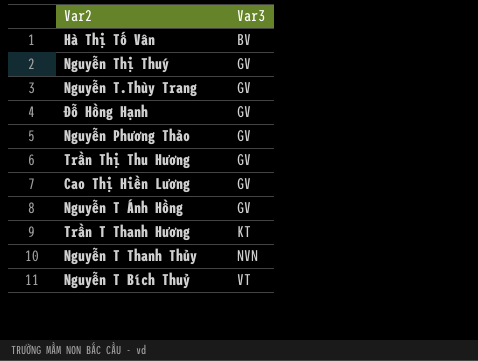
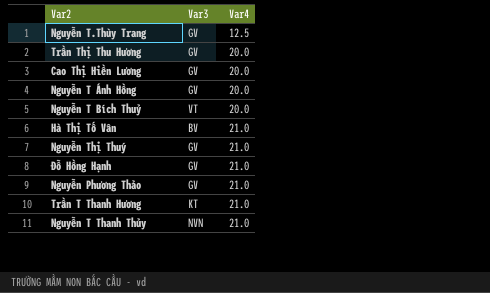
row order: Var3 ascending -> Var4 ascending
column Var4 | position: none -> 3

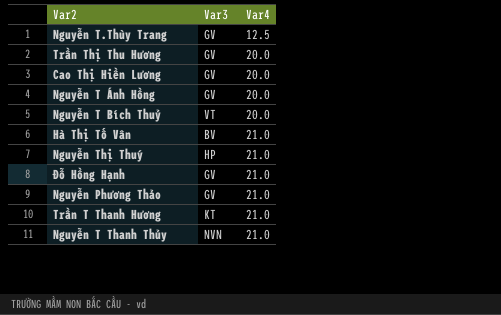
Nguyễn Thị Thuý | Var3: GV -> HP

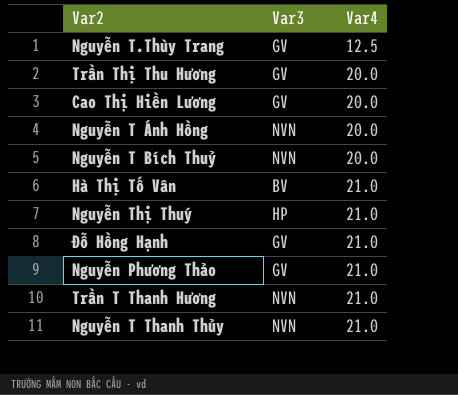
Nguyễn T Ánh Hồng | Var3: GV -> NVN
Nguyễn T Bích Thuỷ | Var3: VT -> NVN
Trần T Thanh Hương | Var3: KT -> NVN

